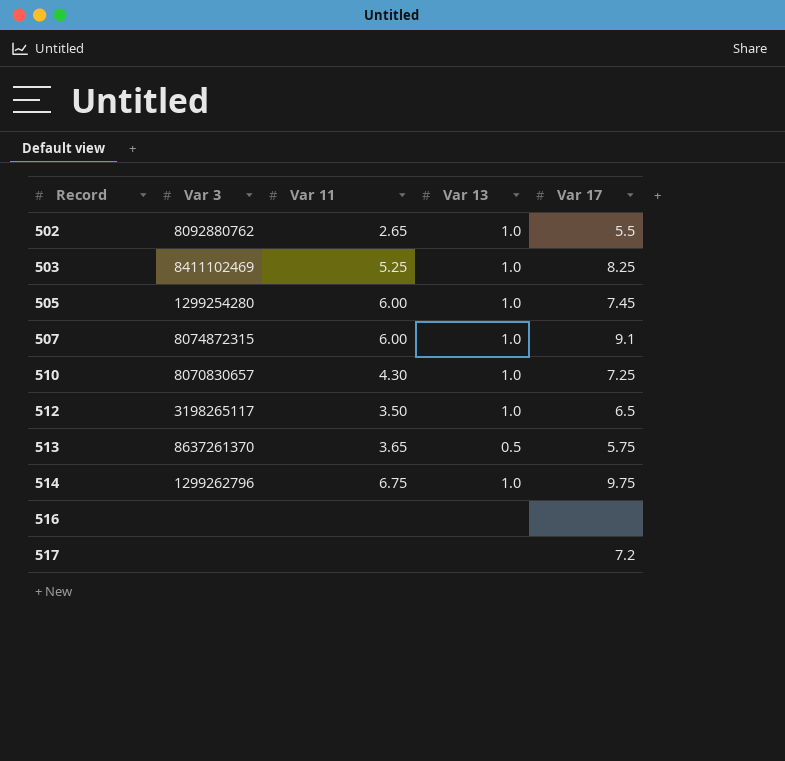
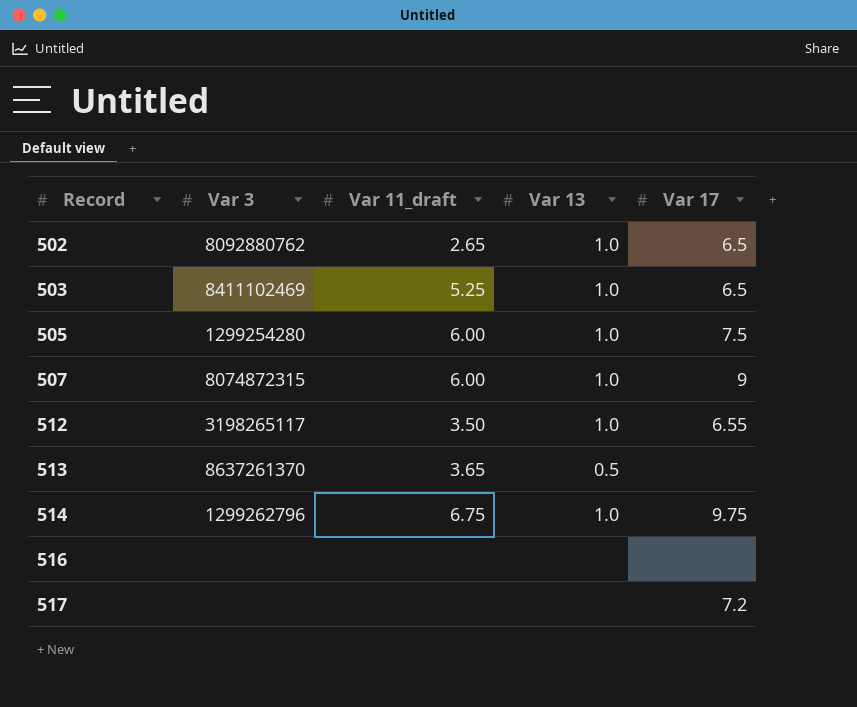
column name: Var 11 -> Var 11_draft
row 510: 8070830657 | 4.30 | 1.0 | 7.25 -> none
502 | Var 17: 5.5 -> 6.5
503 | Var 17: 8.25 -> 6.5
505 | Var 17: 7.45 -> 7.5
507 | Var 17: 9.1 -> 9
512 | Var 17: 6.5 -> 6.55
513 | Var 17: 5.75 -> none

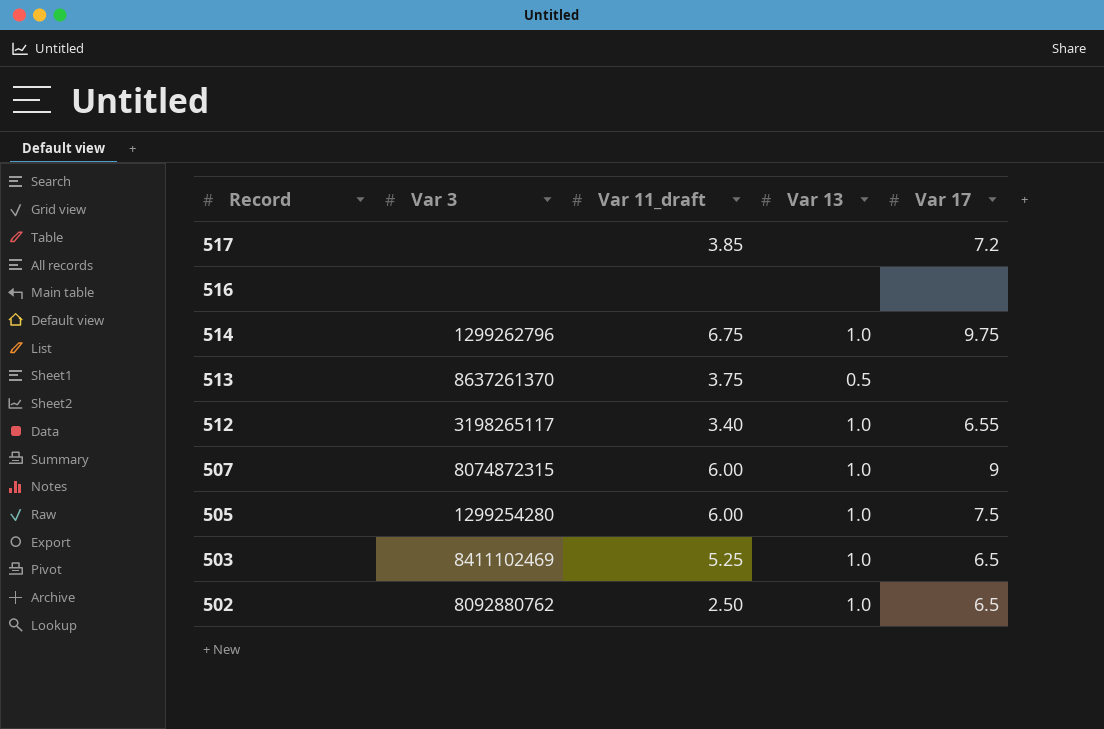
row order: Record ascending -> Record descending
517 | Var 11_draft: none -> 3.85
513 | Var 11_draft: 3.65 -> 3.75
512 | Var 11_draft: 3.50 -> 3.40
502 | Var 11_draft: 2.65 -> 2.50

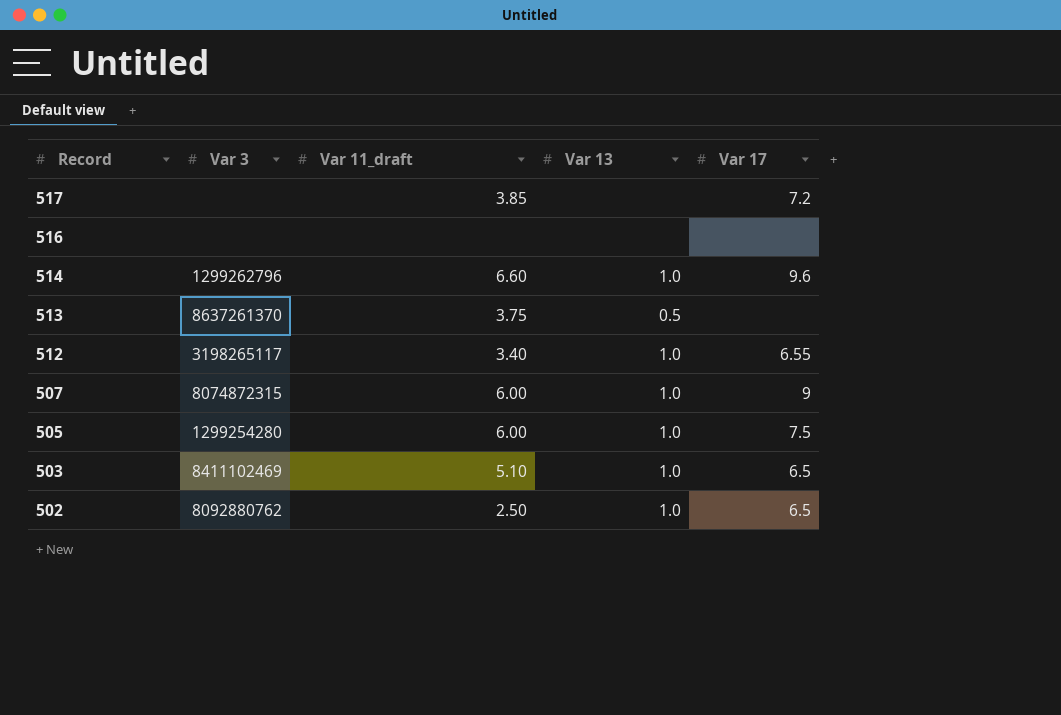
514 | Var 11_draft: 6.75 -> 6.60
514 | Var 17: 9.75 -> 9.6
503 | Var 11_draft: 5.25 -> 5.10

